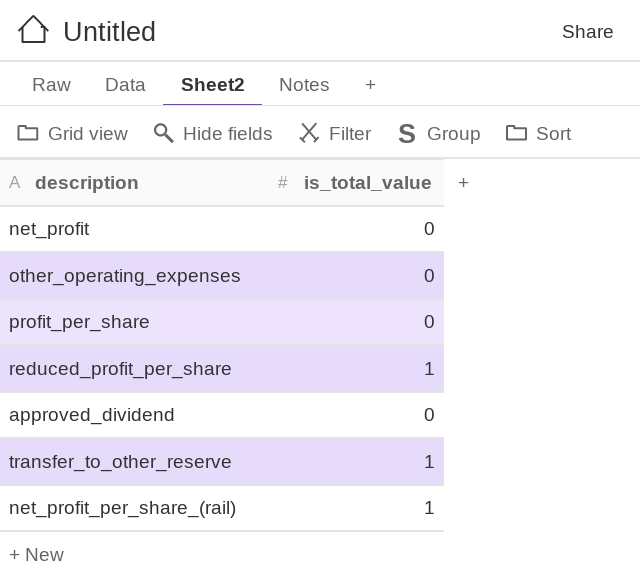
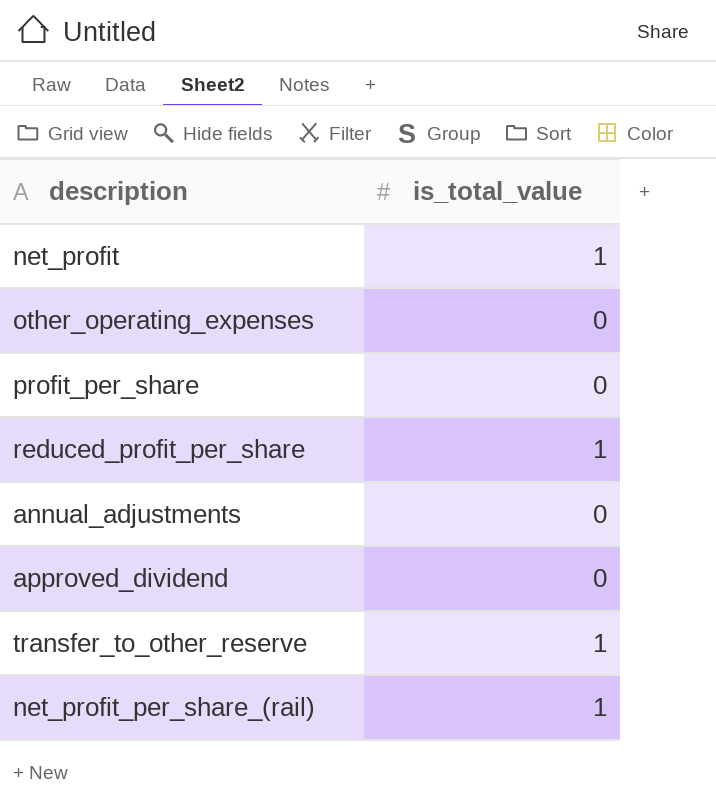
net_profit | is_total_value: 0 -> 1
row annual_adjustments: none -> 0

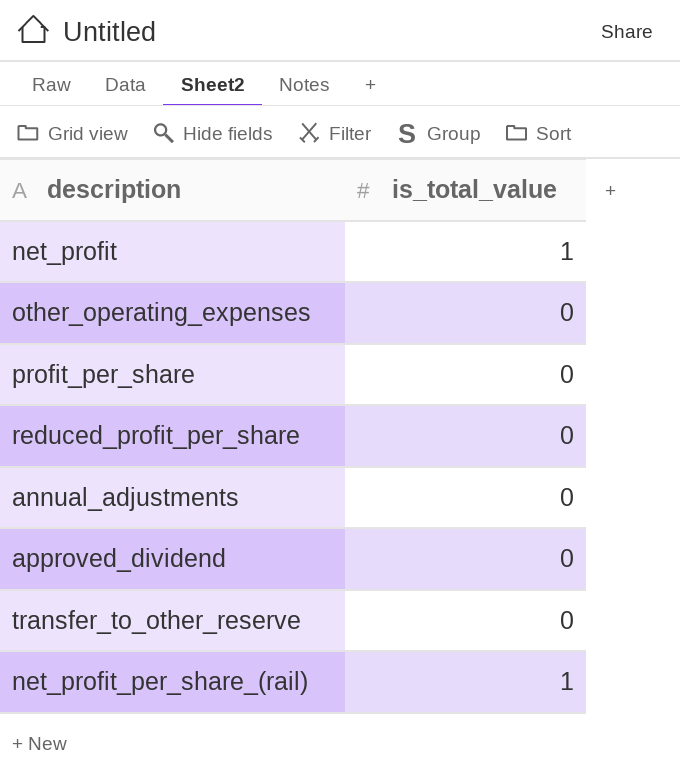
reduced_profit_per_share | is_total_value: 1 -> 0
transfer_to_other_reserve | is_total_value: 1 -> 0

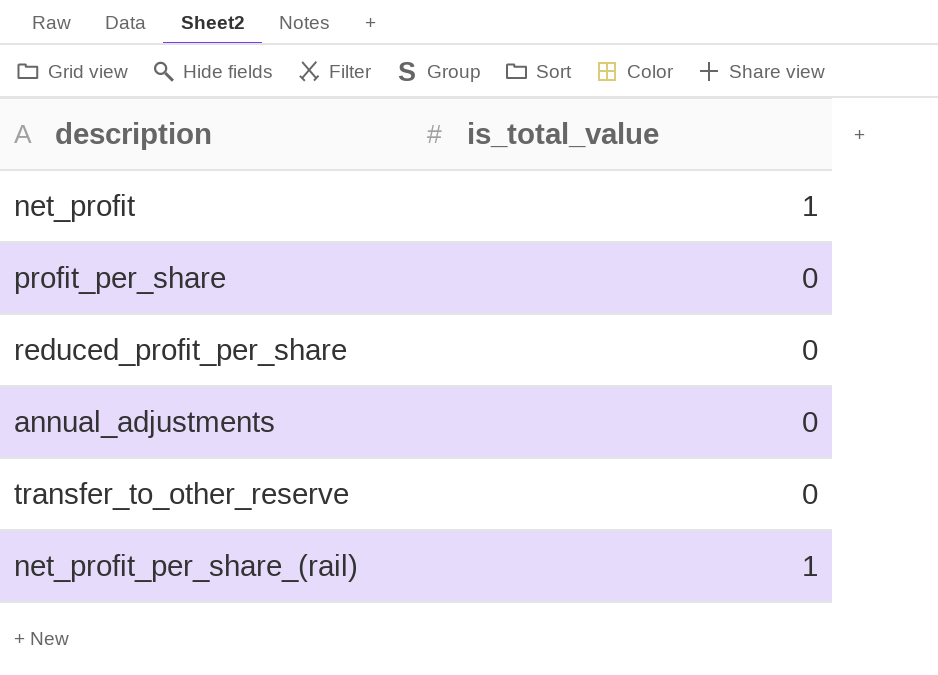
row other_operating_expenses: 0 -> none
row approved_dividend: 0 -> none

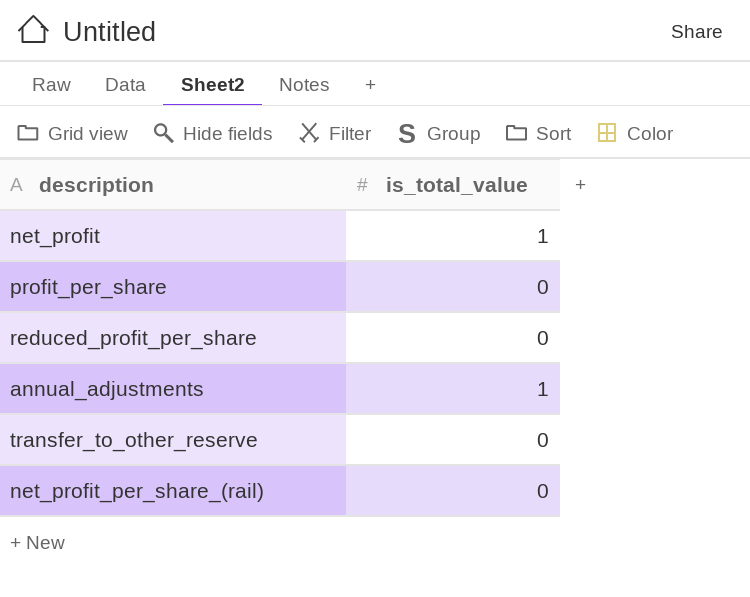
annual_adjustments | is_total_value: 0 -> 1
net_profit_per_share_(rail) | is_total_value: 1 -> 0

